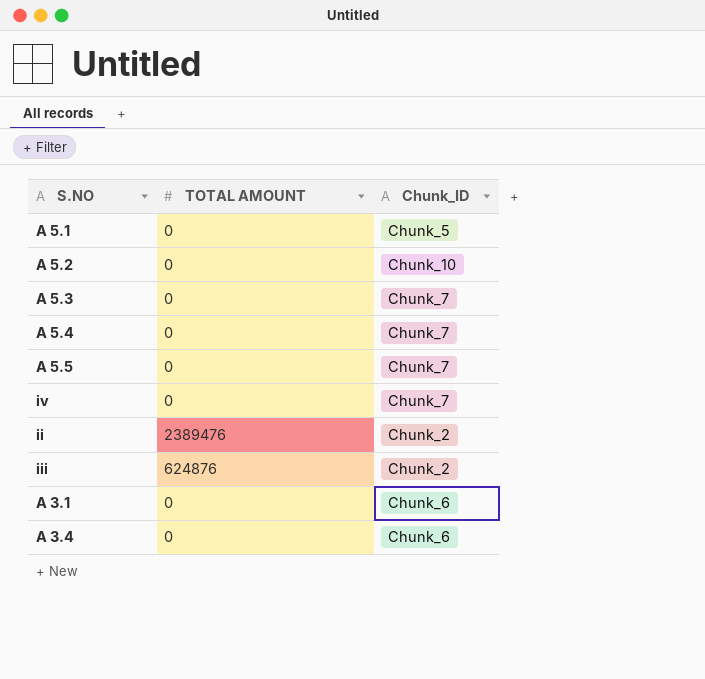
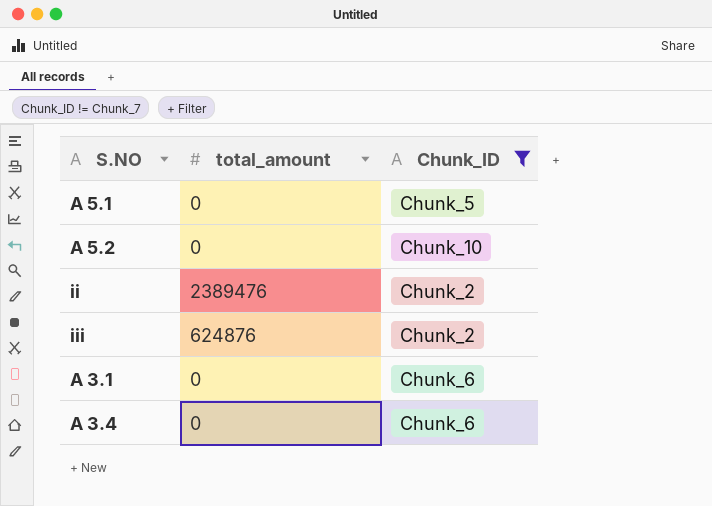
filter: none -> Chunk_ID != Chunk_7
column name: TOTAL AMOUNT -> total_amount

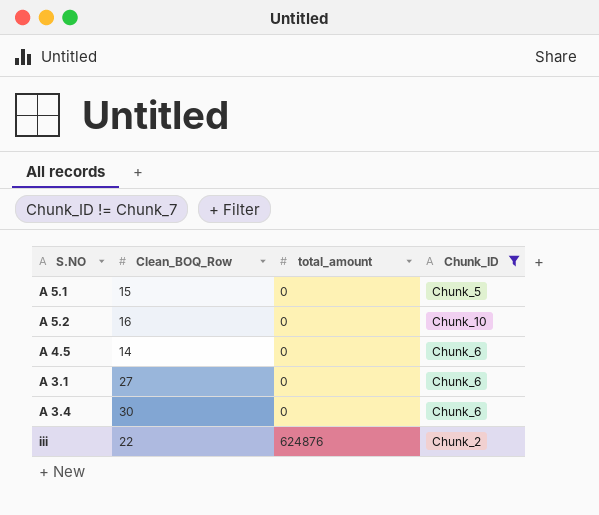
row order: none -> total_amount ascending
column Clean_BOQ_Row | position: none -> 2
row ii: 2389476 | Chunk_2 -> none
row A 4.5: none -> 14 | 0 | Chunk_6

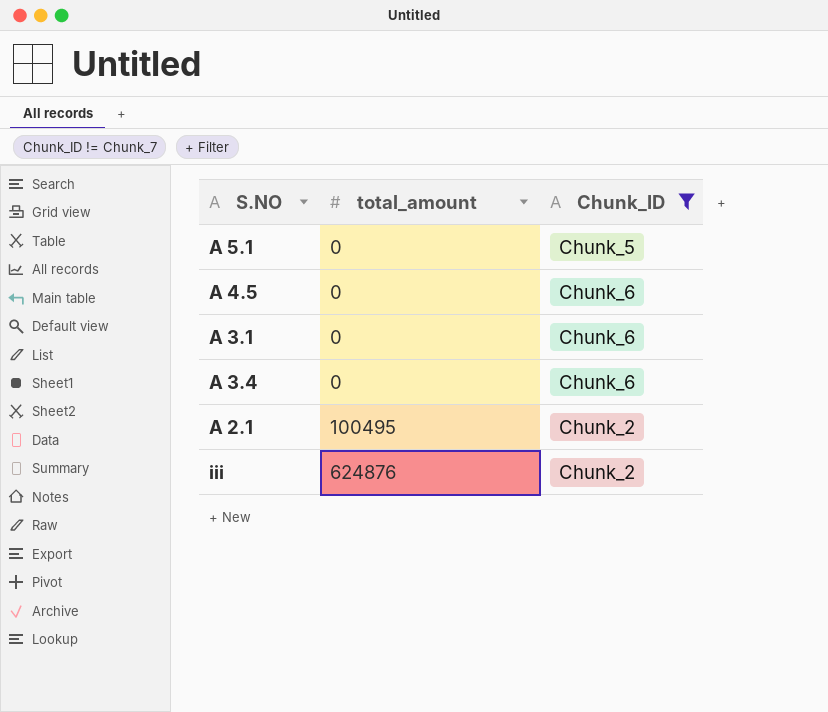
column Clean_BOQ_Row | position: 2 -> none
row A 5.2: 16 | 0 | Chunk_10 -> none
row A 2.1: none -> 100495 | Chunk_2

